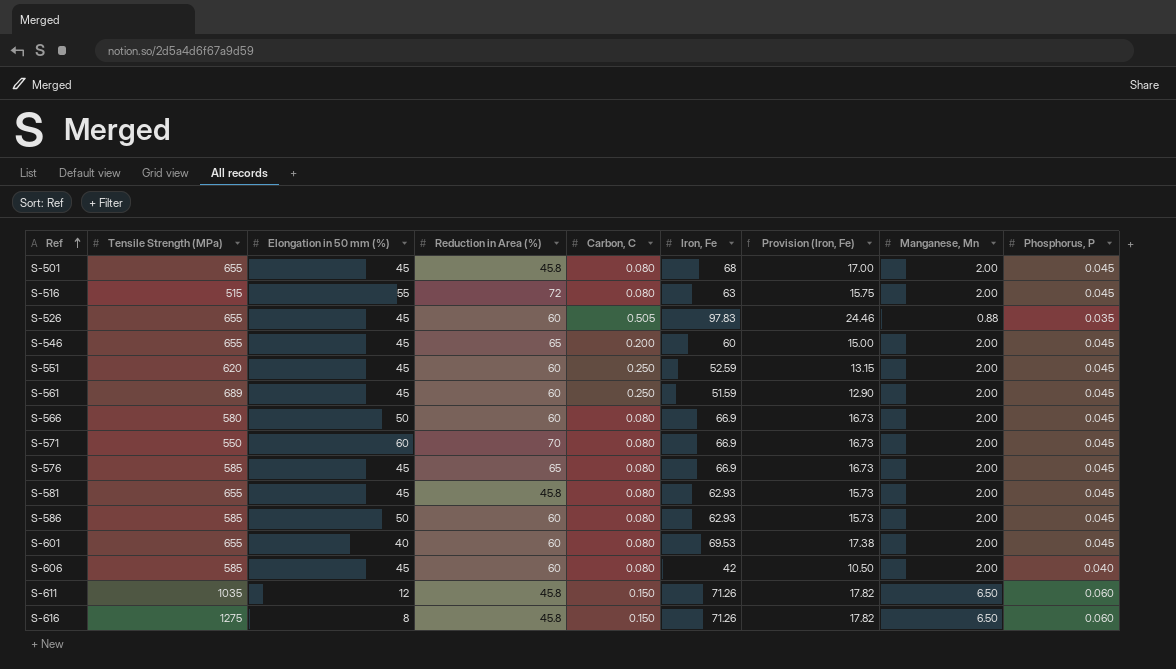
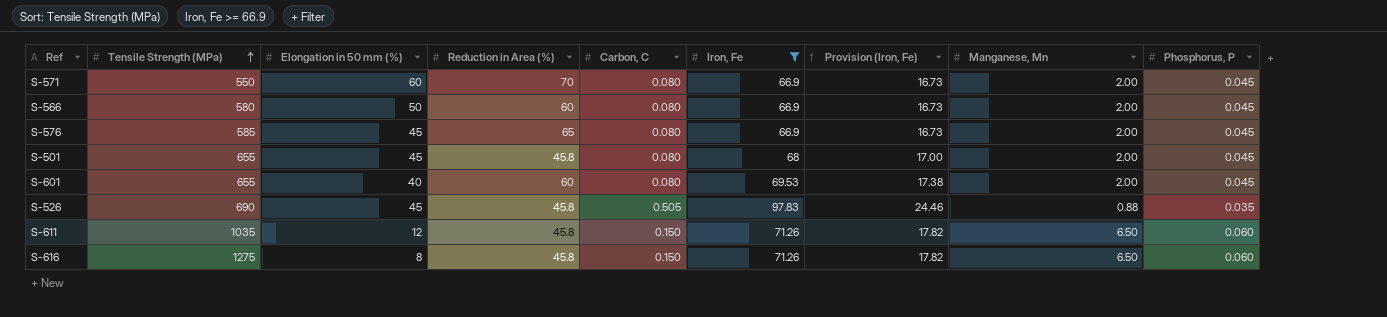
filter: none -> Iron, Fe >= 66.9
row order: Ref ascending -> Tensile Strength (MPa) ascending
S-526 | Tensile Strength (MPa): 655 -> 690
S-526 | Reduction in Area (%): 60 -> 45.8

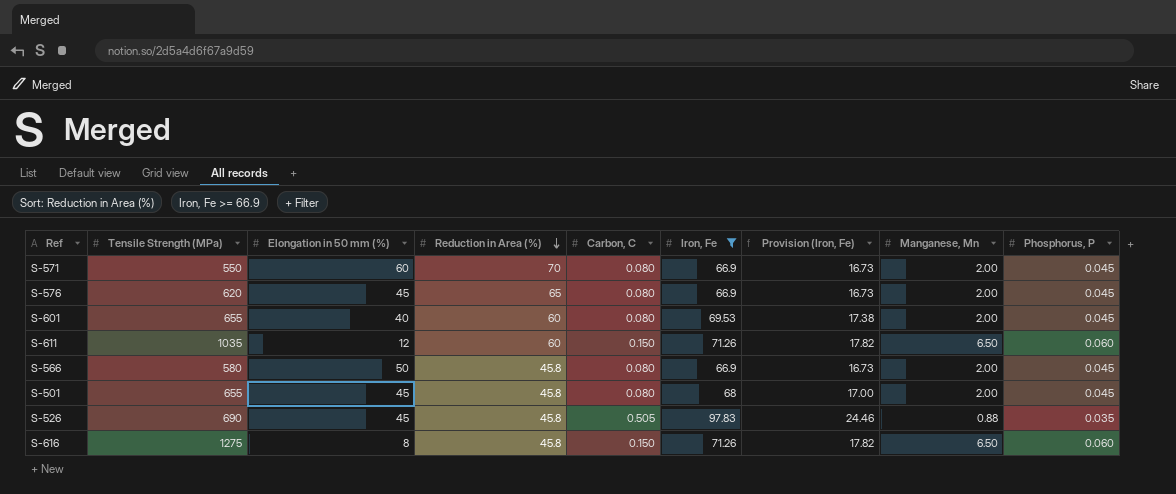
row order: Tensile Strength (MPa) ascending -> Reduction in Area (%) descending
S-576 | Tensile Strength (MPa): 585 -> 620
S-611 | Reduction in Area (%): 45.8 -> 60
S-566 | Reduction in Area (%): 60 -> 45.8

